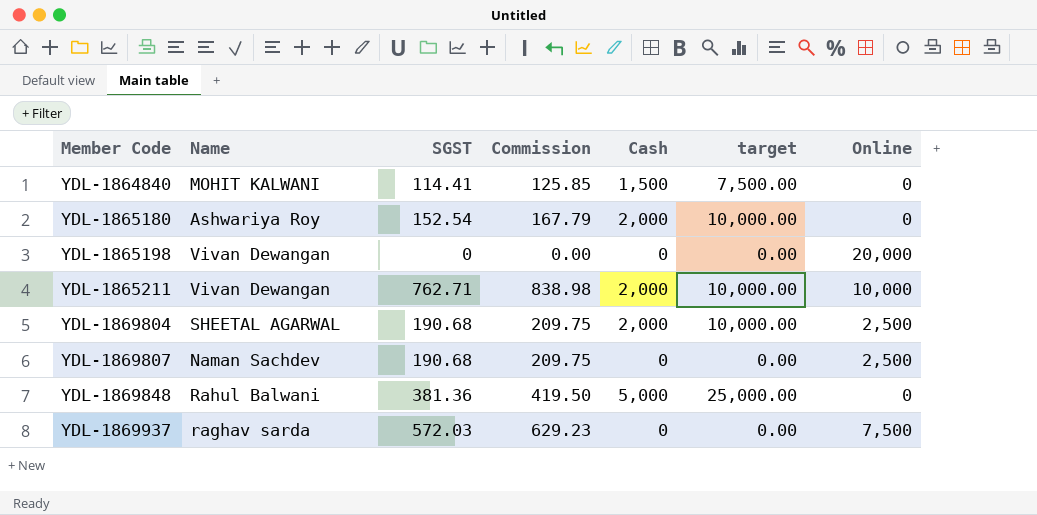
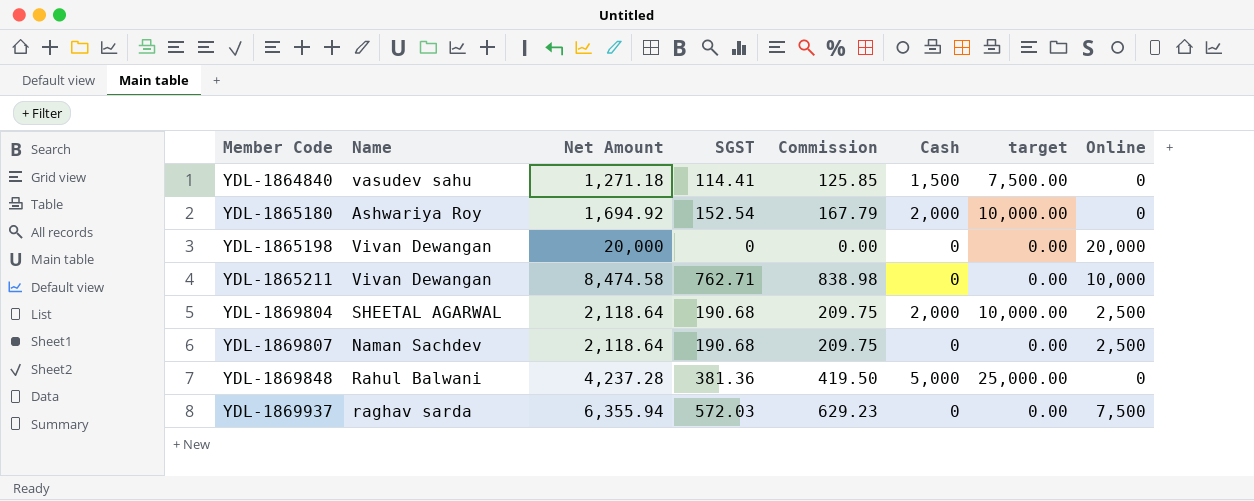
column Net Amount | position: none -> 3
YDL-1864840 | Name: MOHIT KALWANI -> vasudev sahu
YDL-1865211 | Cash: 2,000 -> 0
YDL-1865211 | target: 10,000.00 -> 0.00

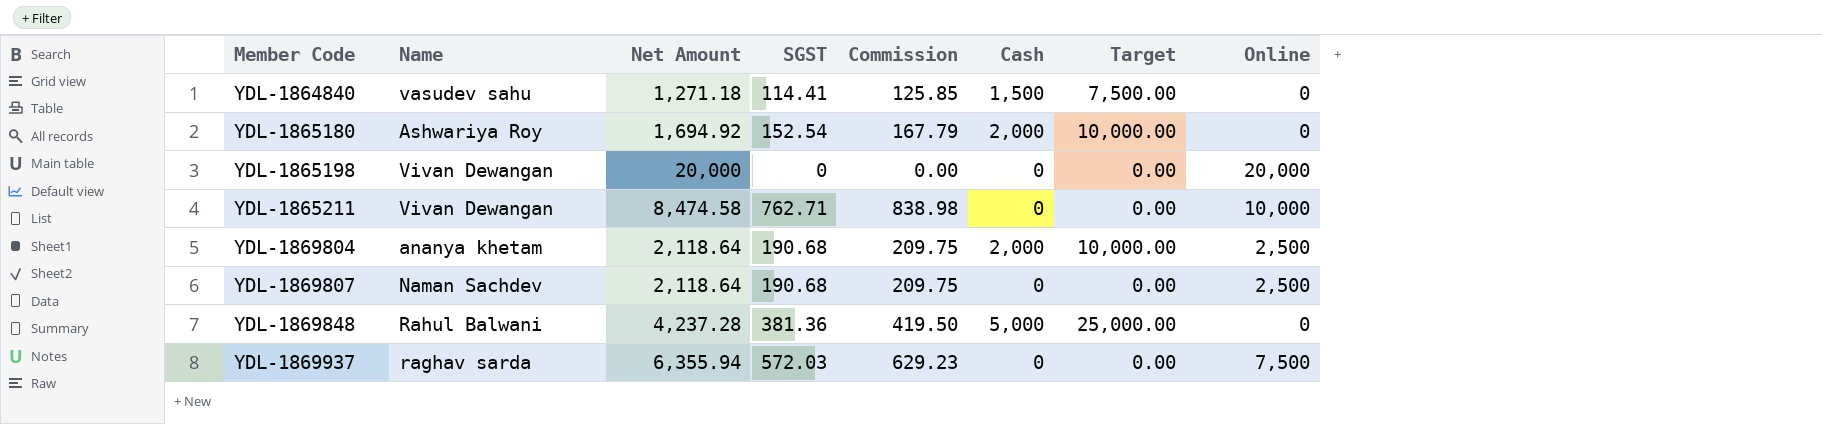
column name: target -> Target
YDL-1869804 | Name: SHEETAL AGARWAL -> ananya khetam

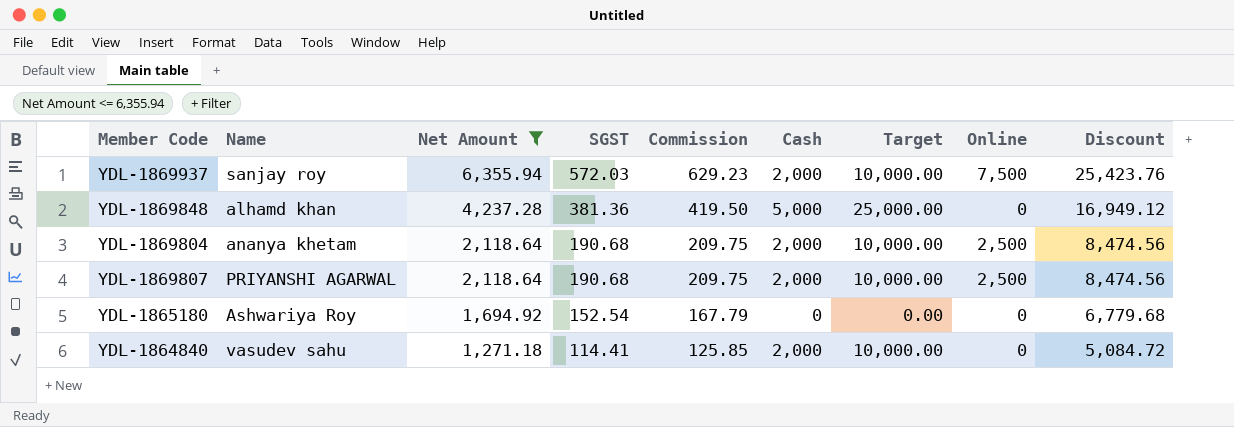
filter: none -> Net Amount <= 6,355.94
row order: Member Code ascending -> Net Amount descending
column Discount | formula: none -> [Net Amount] * 4
YDL-1869937 | Name: raghav sarda -> sanjay roy
YDL-1869937 | Cash: 0 -> 2,000
YDL-1869937 | Target: 0.00 -> 10,000.00
YDL-1869848 | Name: Rahul Balwani -> alhamd khan
YDL-1869807 | Name: Naman Sachdev -> PRIYANSHI AGARWAL
YDL-1869807 | Cash: 0 -> 2,000
YDL-1869807 | Target: 0.00 -> 10,000.00
YDL-1865180 | Cash: 2,000 -> 0
YDL-1865180 | Target: 10,000.00 -> 0.00
YDL-1864840 | Cash: 1,500 -> 2,000
YDL-1864840 | Target: 7,500.00 -> 10,000.00

